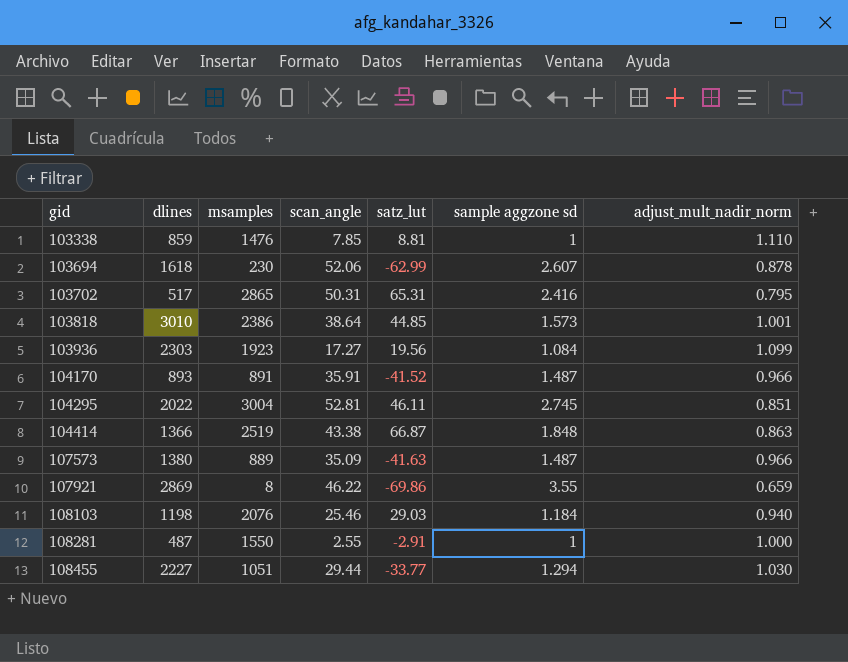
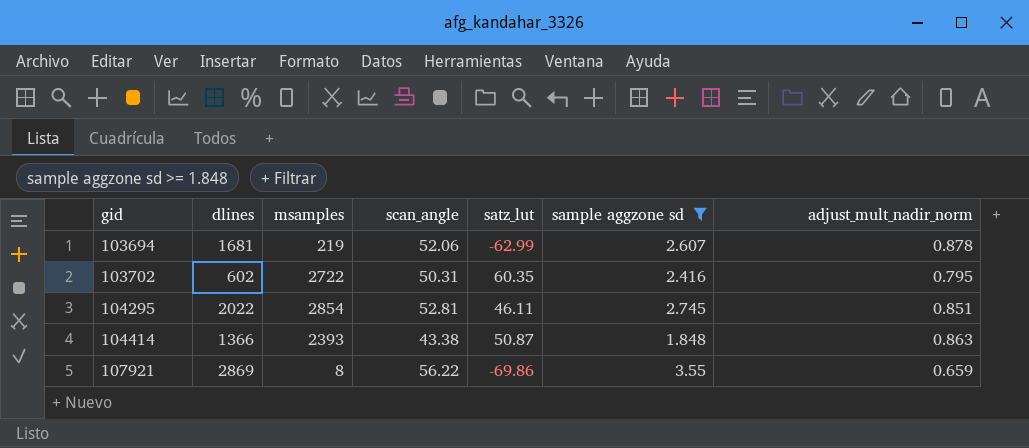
filter: none -> sample aggzone sd >= 1.848
103694 | dlines: 1618 -> 1681
103694 | msamples: 230 -> 219
103702 | dlines: 517 -> 602
103702 | msamples: 2865 -> 2722
103702 | satz_lut: 65.31 -> 60.35
104295 | msamples: 3004 -> 2854
104414 | msamples: 2519 -> 2393
104414 | satz_lut: 66.87 -> 50.87
107921 | scan_angle: 46.22 -> 56.22

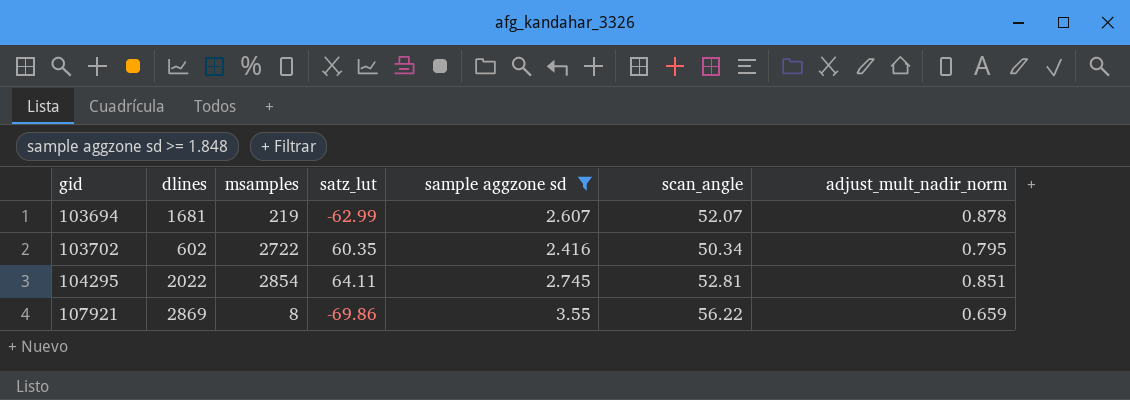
column scan_angle | position: 4 -> 6
row 104414: 1366 | 2393 | 43.38 | 50.87 | 1.848 | 0.863 -> none
103694 | scan_angle: 52.06 -> 52.07
103702 | scan_angle: 50.31 -> 50.34
104295 | satz_lut: 46.11 -> 64.11

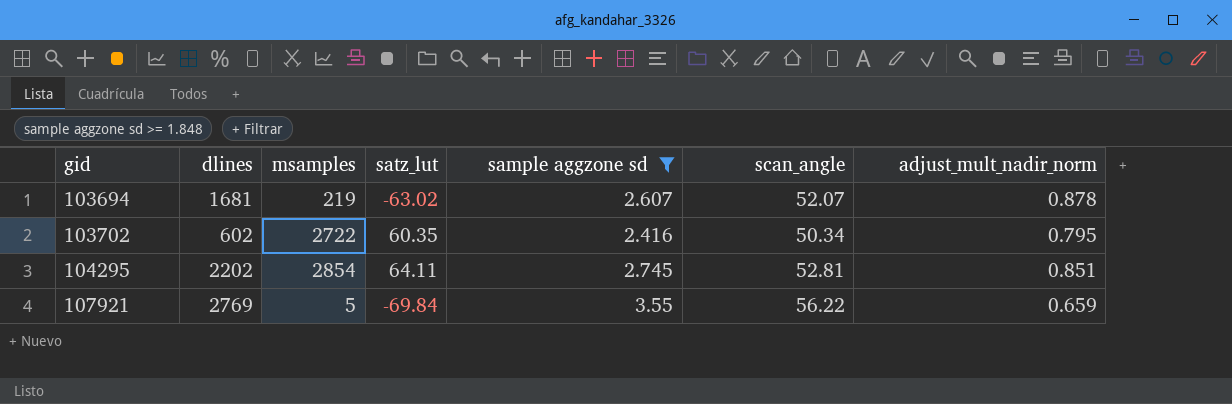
103694 | satz_lut: -62.99 -> -63.02
104295 | dlines: 2022 -> 2202
107921 | dlines: 2869 -> 2769
107921 | msamples: 8 -> 5
107921 | satz_lut: -69.86 -> -69.84

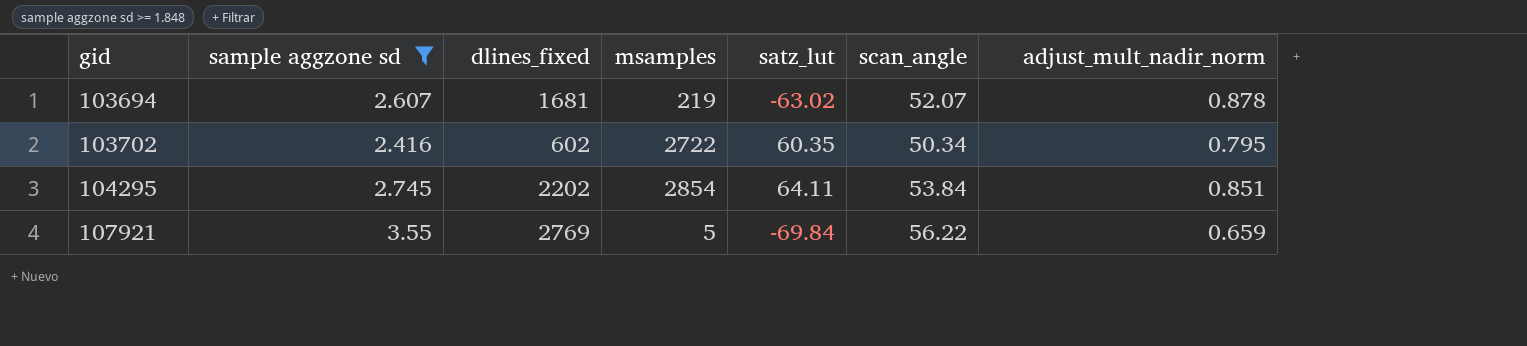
column sample aggzone sd | position: 5 -> 2
column name: dlines -> dlines_fixed
104295 | scan_angle: 52.81 -> 53.84

